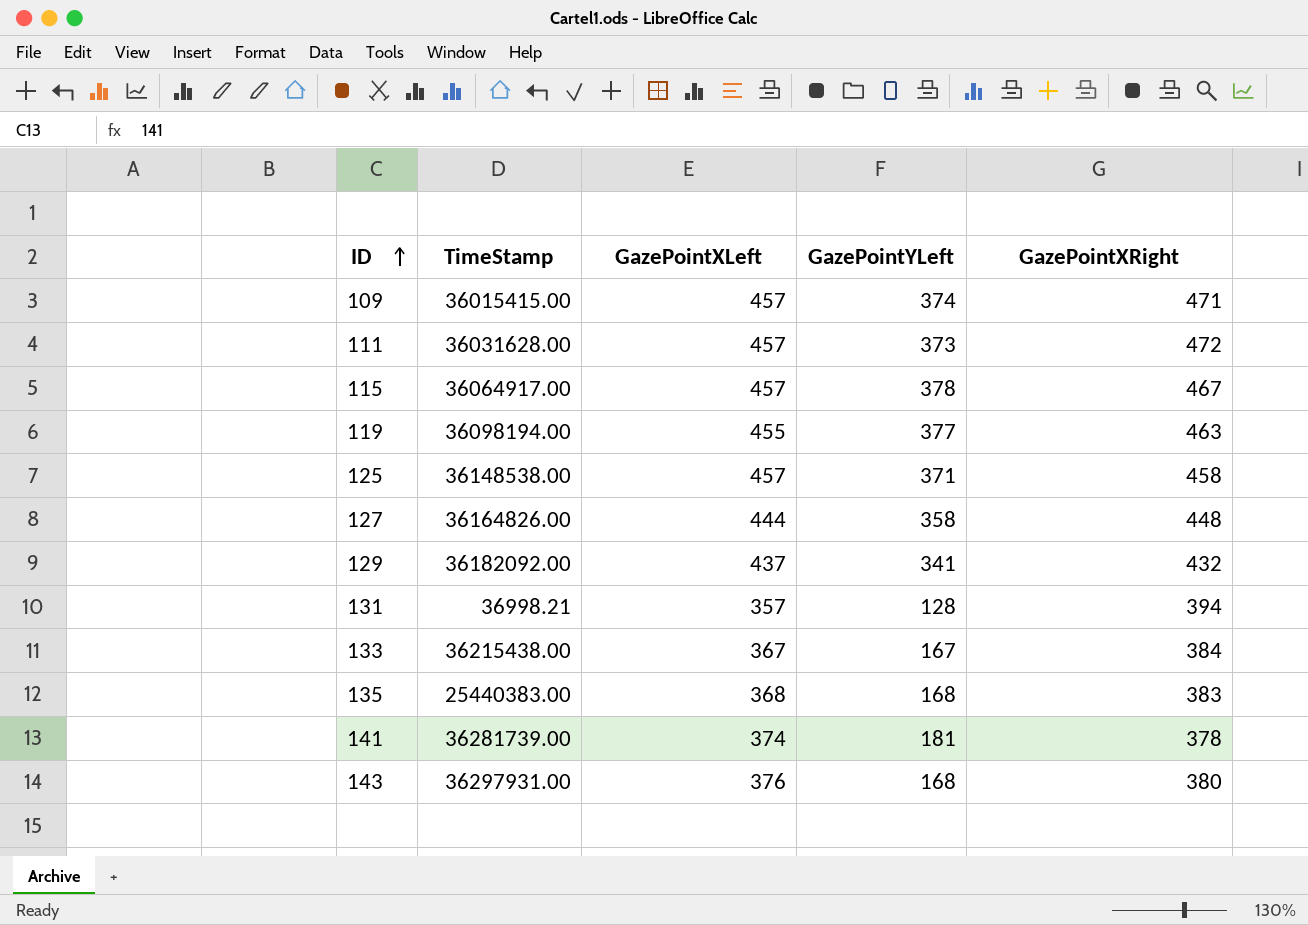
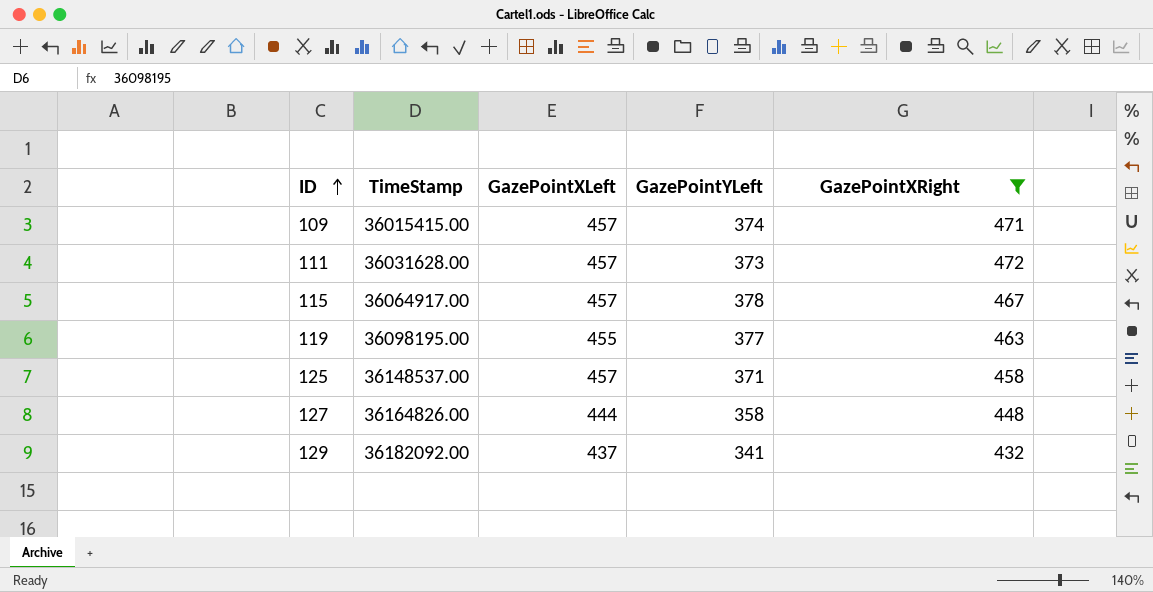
filter: none -> GazePointXRight >= 432
119 | TimeStamp: 36098194.00 -> 36098195.00
125 | TimeStamp: 36148538.00 -> 36148537.00

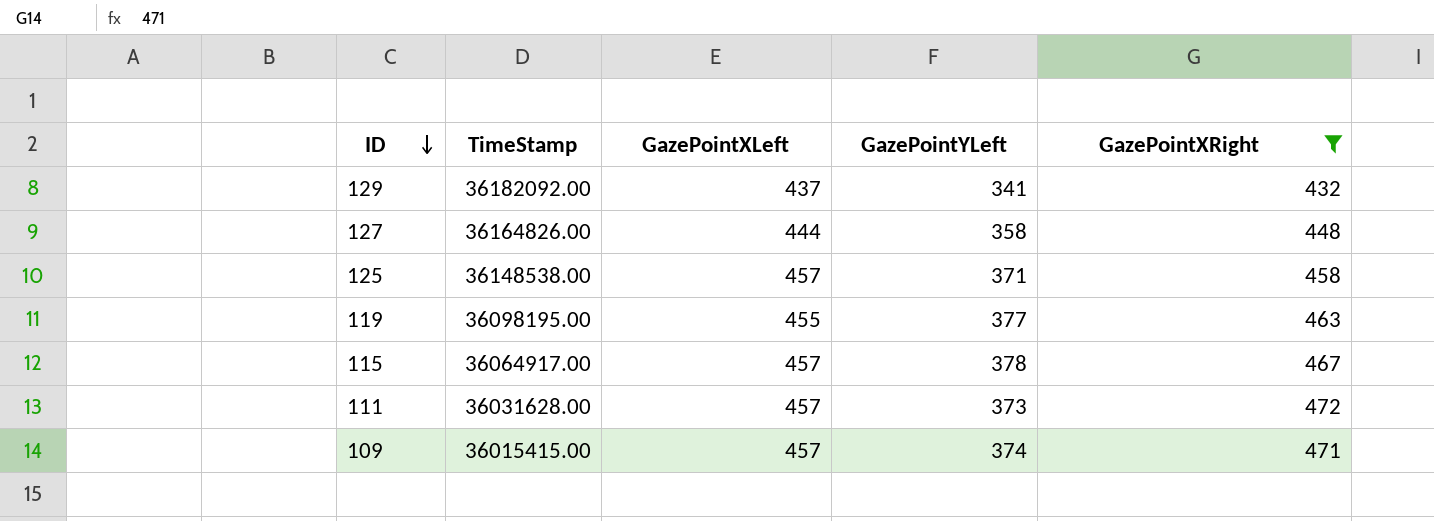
row order: ID ascending -> ID descending
125 | TimeStamp: 36148537.00 -> 36148538.00

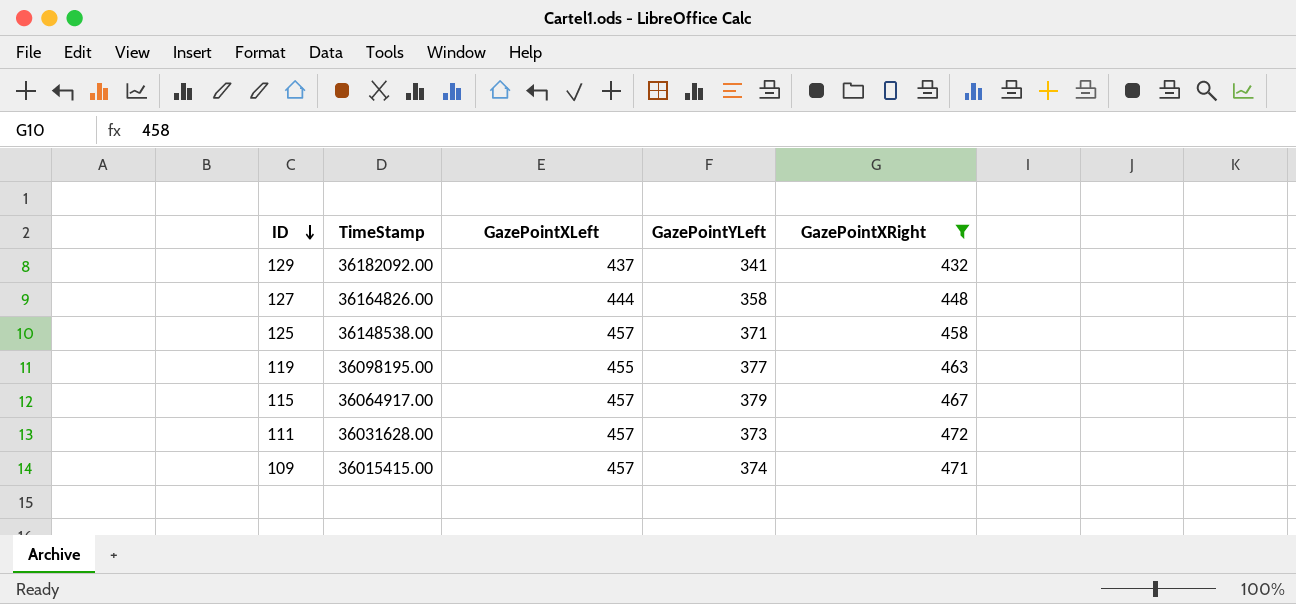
115 | GazePointYLeft: 378 -> 379

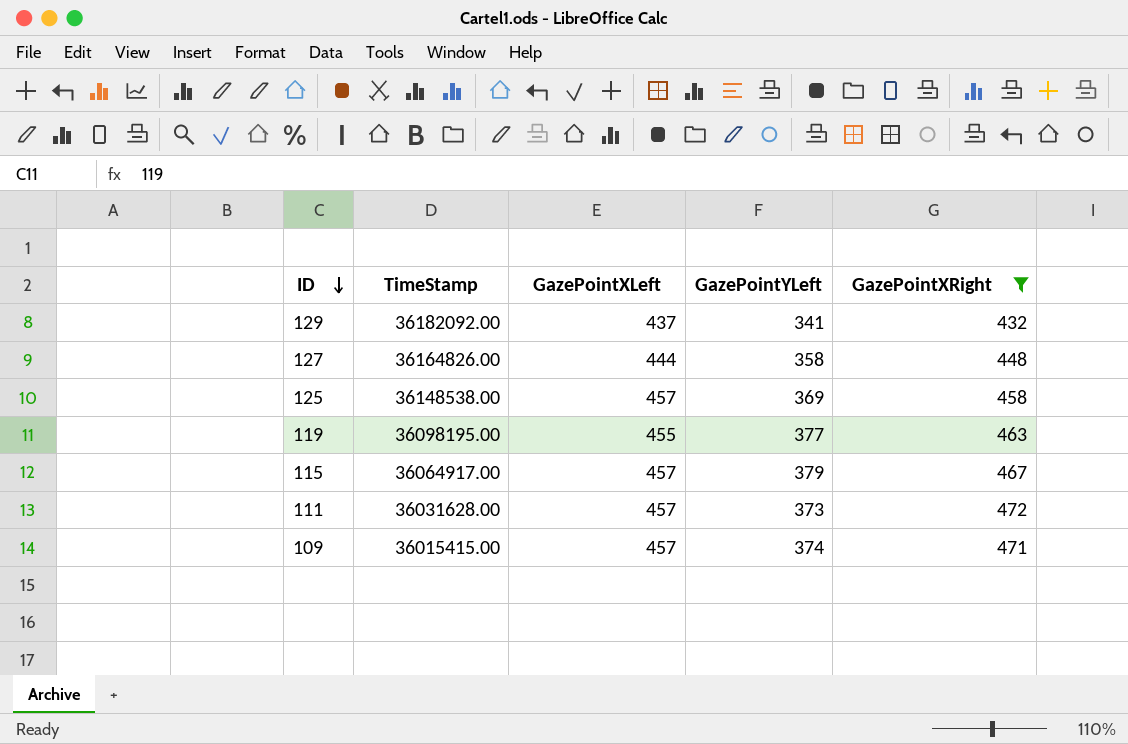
125 | GazePointYLeft: 371 -> 369

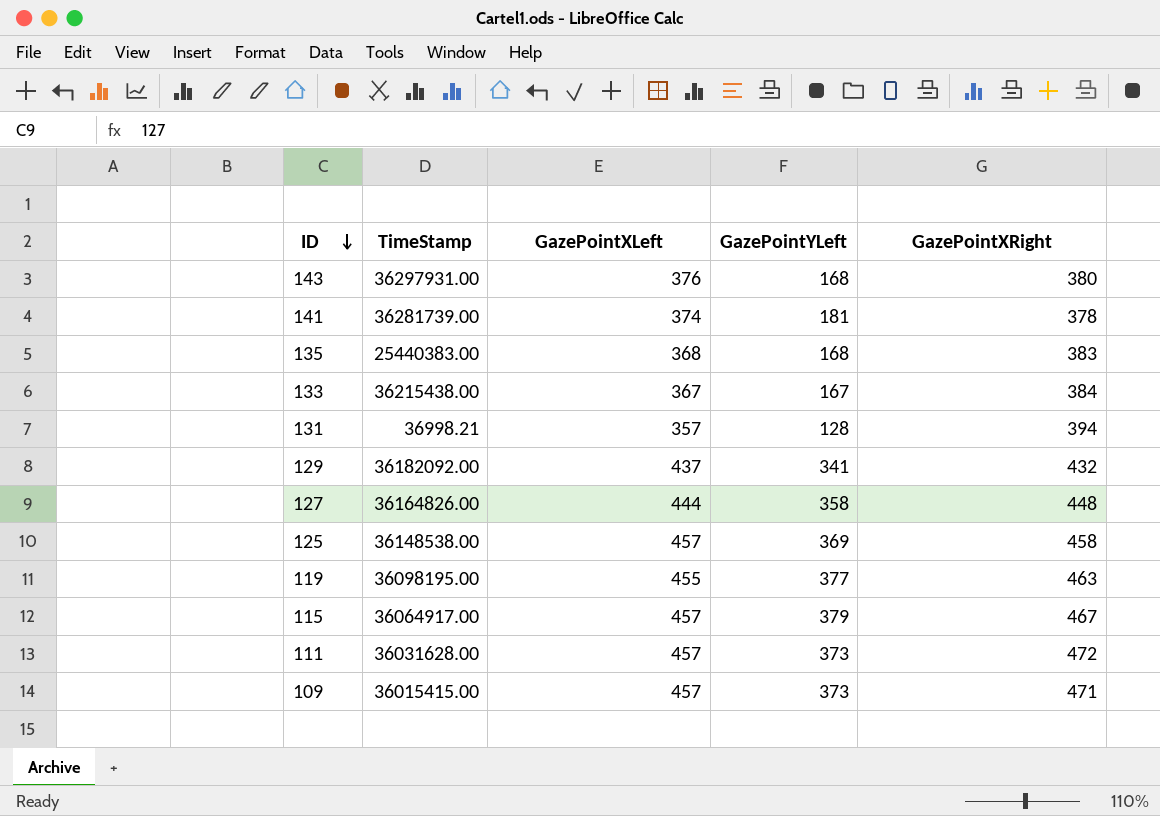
filter: GazePointXRight >= 432 -> none
109 | GazePointYLeft: 374 -> 373

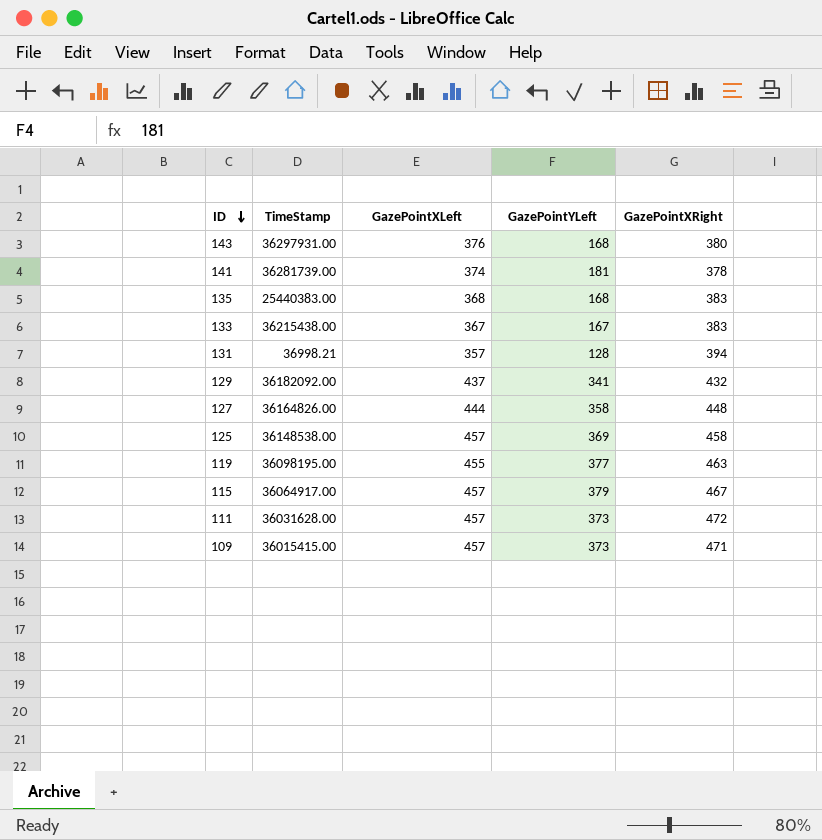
133 | GazePointXRight: 384 -> 383

